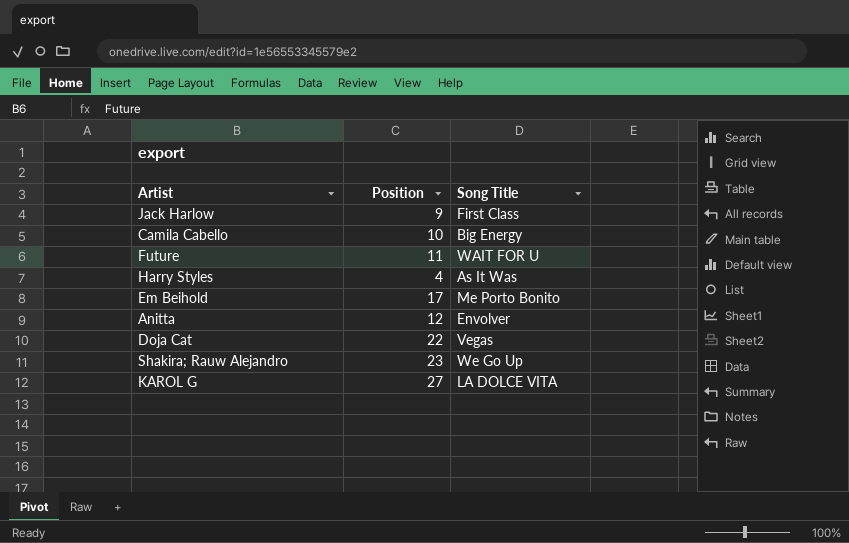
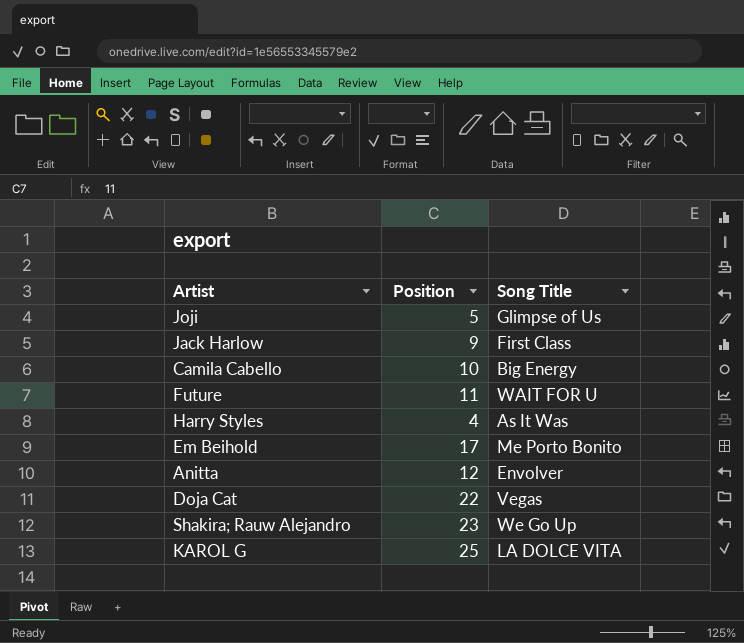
row Joji: none -> 5 | Glimpse of Us
KAROL G | Position: 27 -> 25

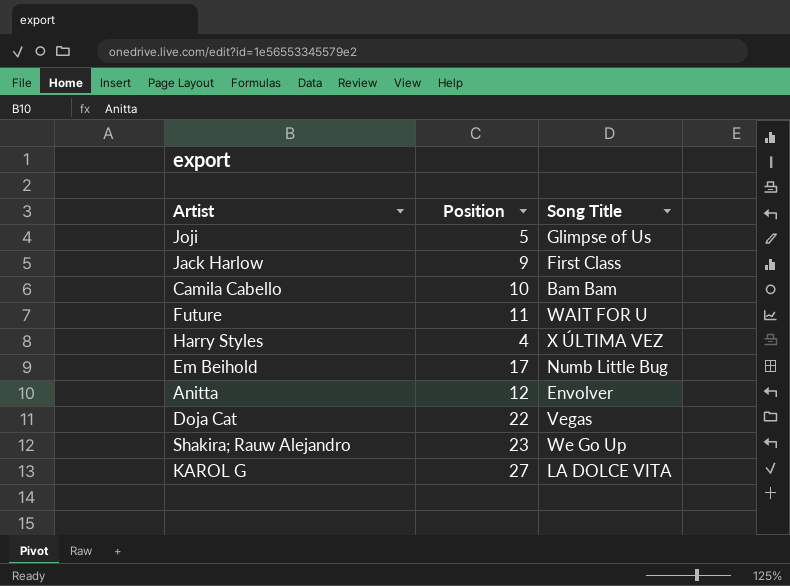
Camila Cabello | Song Title: Big Energy -> Bam Bam
Harry Styles | Song Title: As It Was -> X ÚLTIMA VEZ
Em Beihold | Song Title: Me Porto Bonito -> Numb Little Bug
KAROL G | Position: 25 -> 27

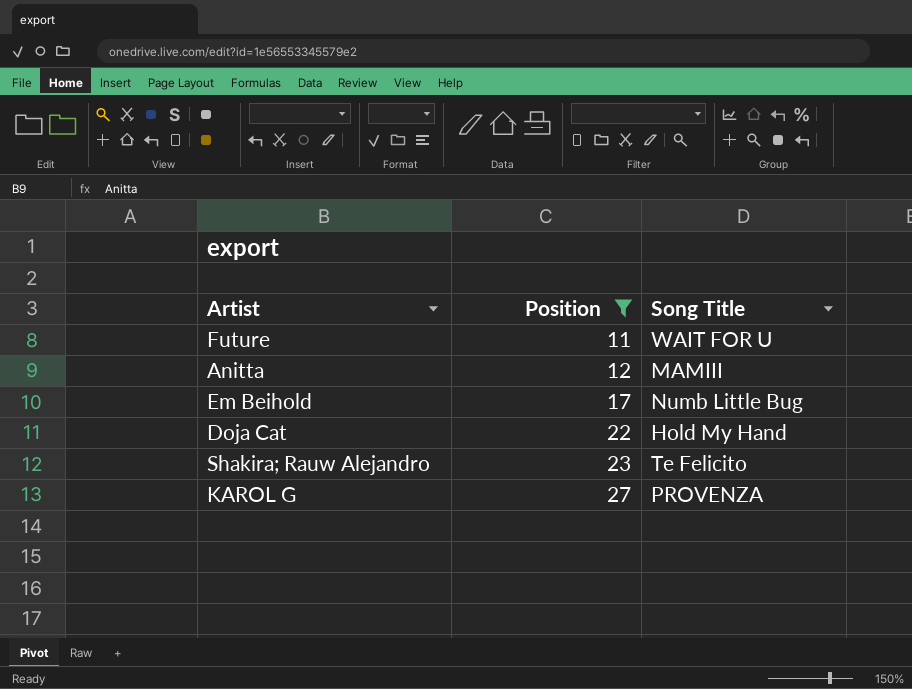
filter: none -> Position >= 11
row order: none -> Position ascending
Anitta | Song Title: Envolver -> MAMIII
Doja Cat | Song Title: Vegas -> Hold My Hand
Shakira; Rauw Alejandro | Song Title: We Go Up -> Te Felicito
KAROL G | Song Title: LA DOLCE VITA -> PROVENZA

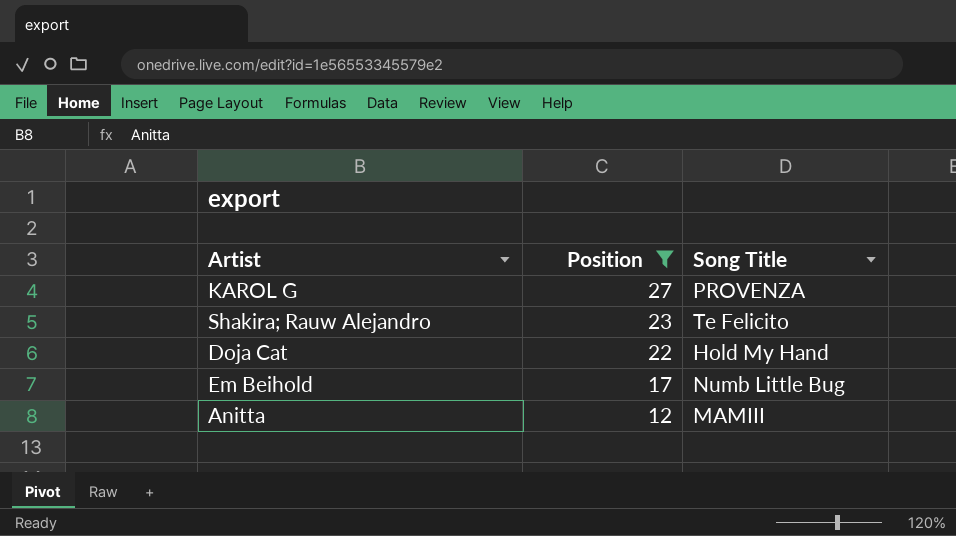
row order: Position ascending -> Position descending
row Future: 11 | WAIT FOR U -> none

